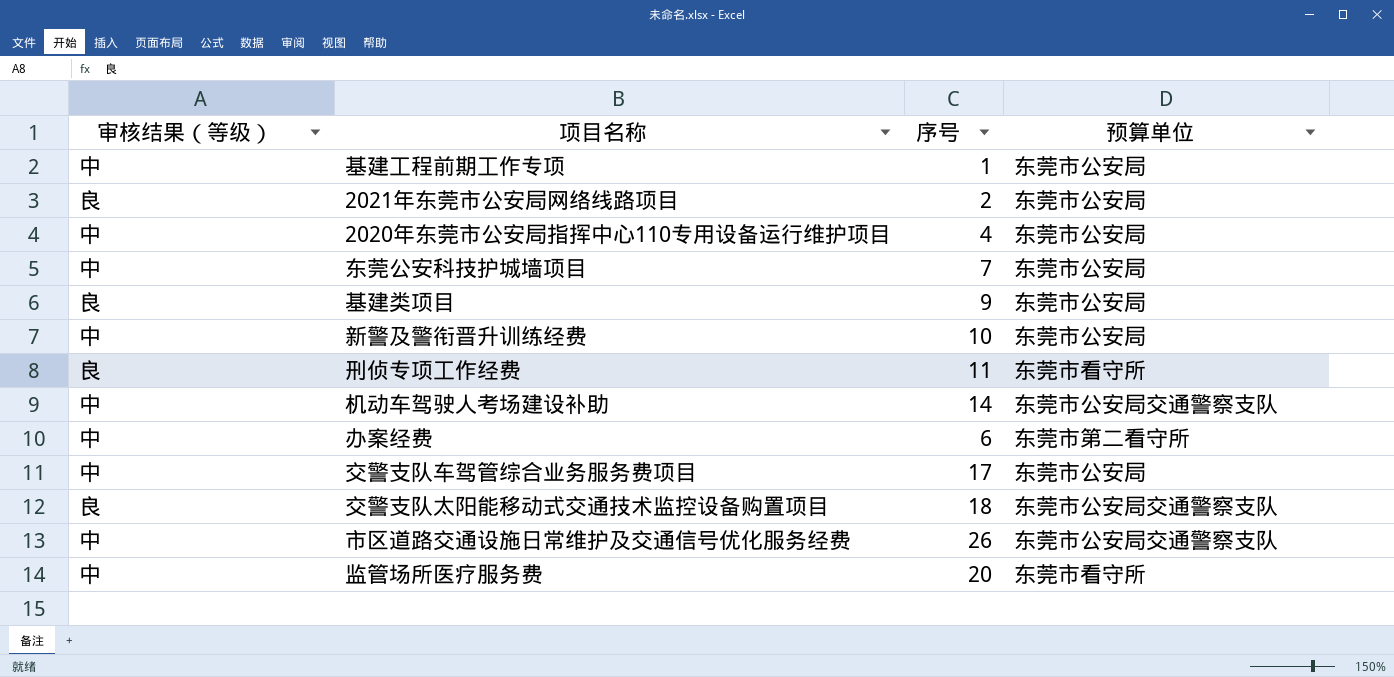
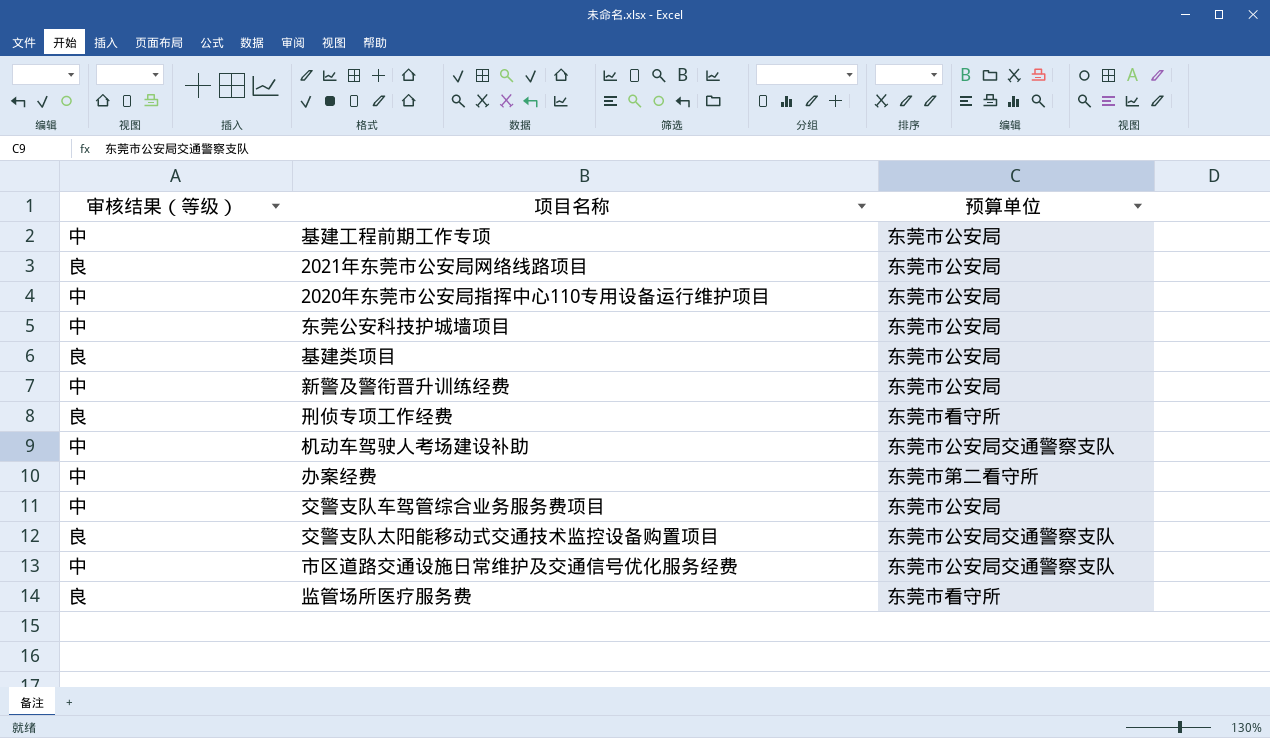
column 序号 | position: 3 -> none
监管场所医疗服务费 | 审核结果（等级）: 中 -> 良

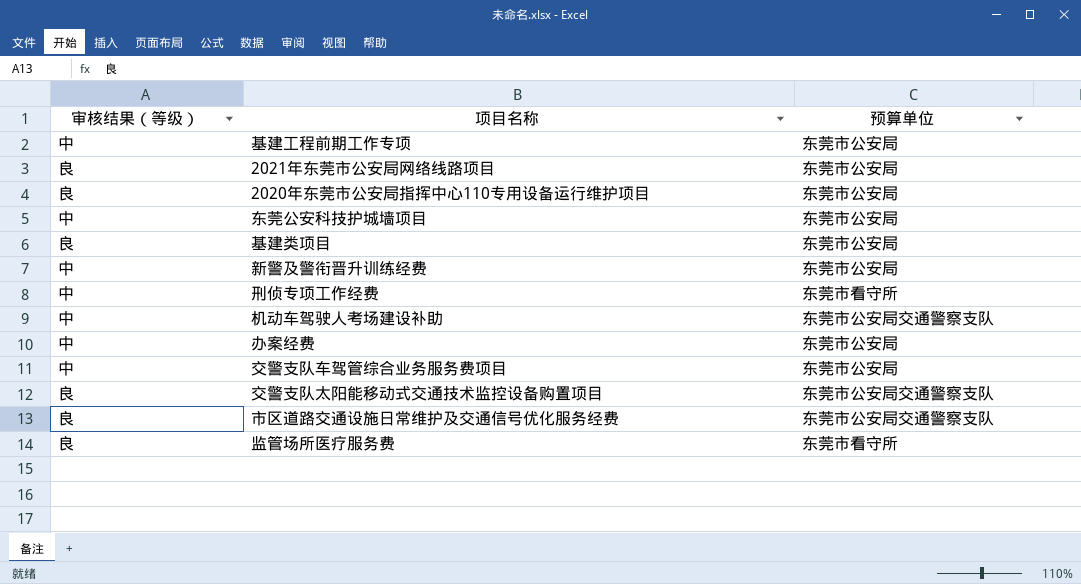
2020年东莞市公安局指挥中心110专用设备运行维护项目 | 审核结果（等级）: 中 -> 良
刑侦专项工作经费 | 审核结果（等级）: 良 -> 中
办案经费 | 预算单位: 东莞市第二看守所 -> 东莞市公安局
市区道路交通设施日常维护及交通信号优化服务经费 | 审核结果（等级）: 中 -> 良

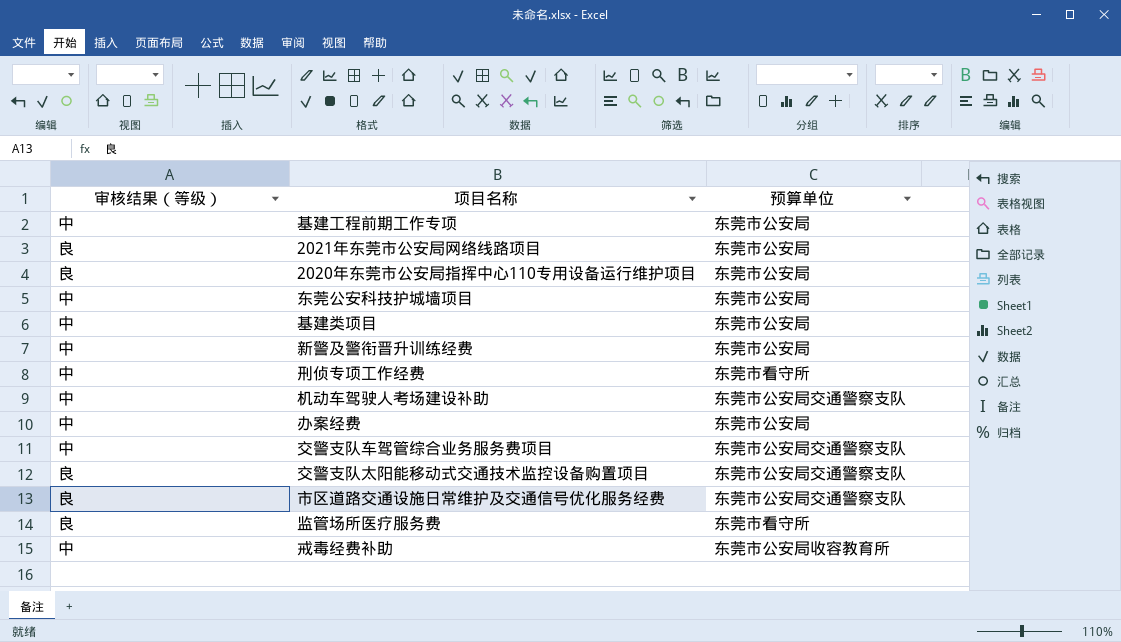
基建类项目 | 审核结果（等级）: 良 -> 中
交警支队车驾管综合业务服务费项目 | 预算单位: 东莞市公安局 -> 东莞市公安局交通警察支队
row 戒毒经费补助: none -> 中 | 东莞市公安局收容教育所

